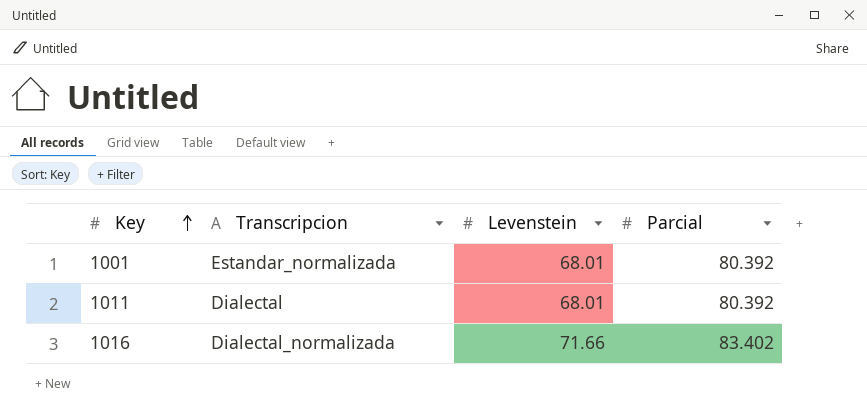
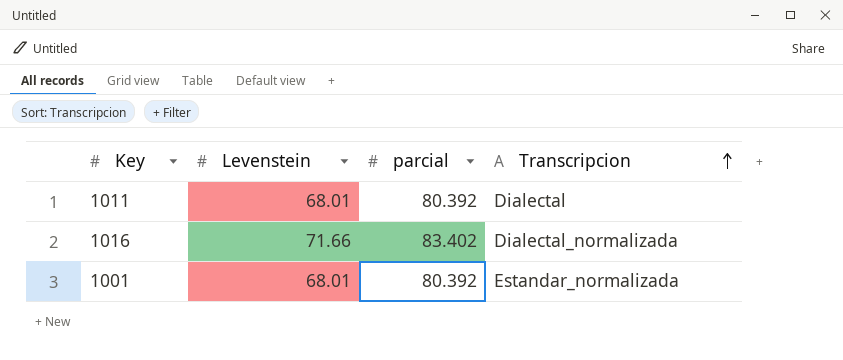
row order: Key ascending -> Transcripcion ascending
column name: Parcial -> parcial
column Transcripcion | position: 2 -> 4

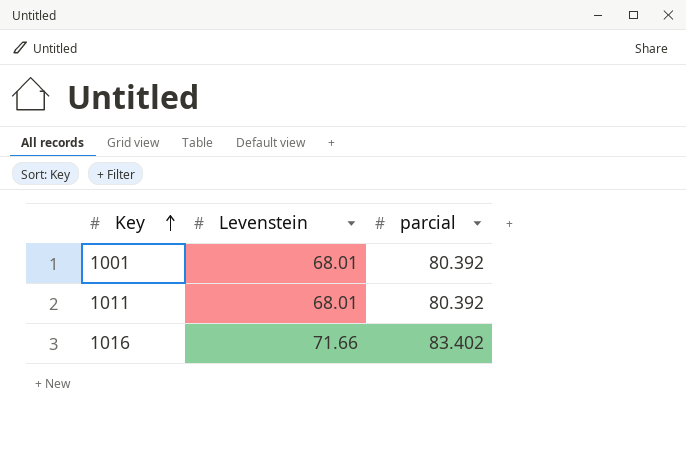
row order: Transcripcion ascending -> Key ascending
column Transcripcion | position: 4 -> none

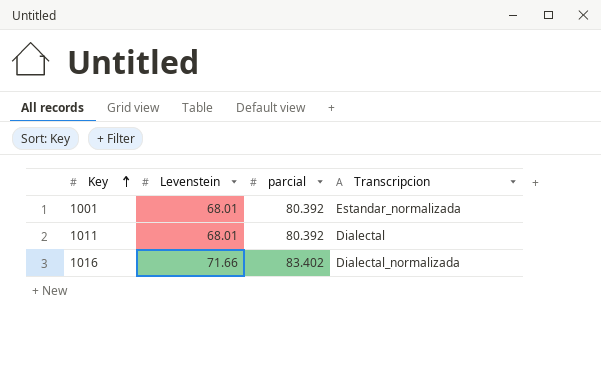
column Transcripcion | position: none -> 4

